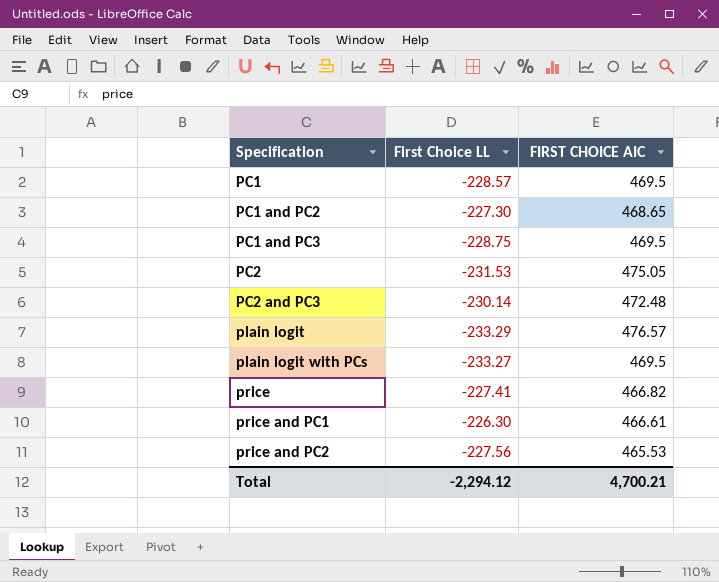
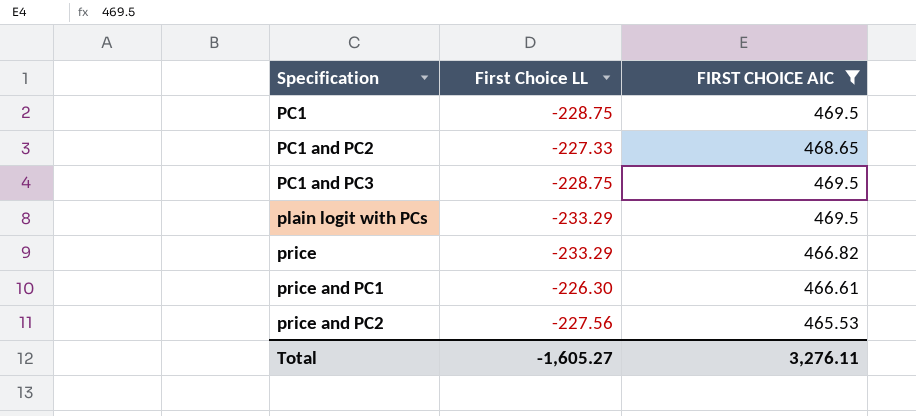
filter: none -> FIRST CHOICE AIC <= 469.5
PC1 | First Choice LL: -228.57 -> -228.75
PC1 and PC2 | First Choice LL: -227.30 -> -227.33
plain logit with PCs | First Choice LL: -233.27 -> -233.29
price | First Choice LL: -227.41 -> -233.29
Total | First Choice LL: -2,294.12 -> -1,605.27
Total | FIRST CHOICE AIC: 4,700.21 -> 3,276.11

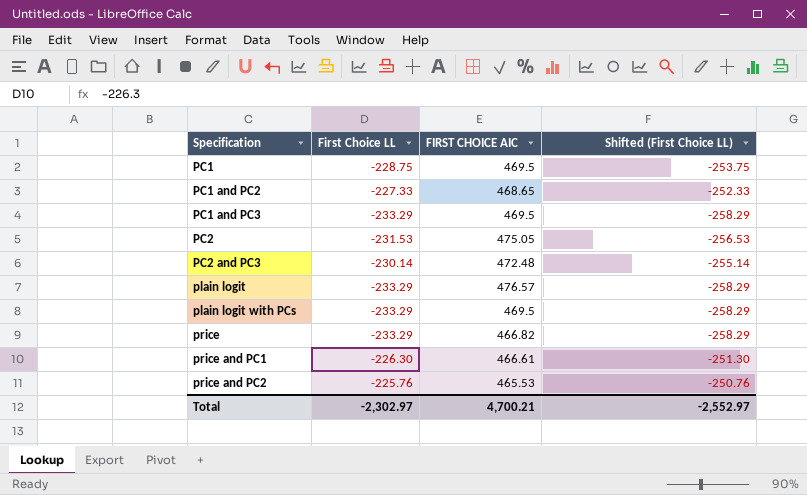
filter: FIRST CHOICE AIC <= 469.5 -> none
column Shifted (First Choice LL) | formula: none -> [First Choice LL] - 25
PC1 and PC3 | First Choice LL: -228.75 -> -233.29
price and PC2 | First Choice LL: -227.56 -> -225.76
Total | First Choice LL: -1,605.27 -> -2,302.97
Total | FIRST CHOICE AIC: 3,276.11 -> 4,700.21

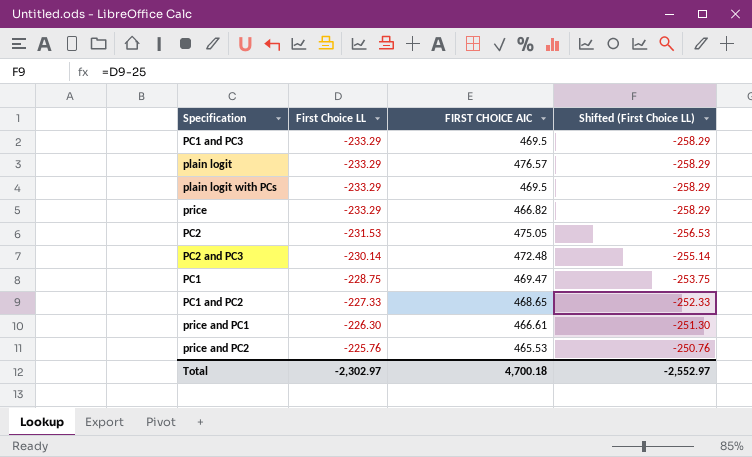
row order: Specification ascending -> First Choice LL ascending
PC1 | FIRST CHOICE AIC: 469.5 -> 469.47
Total | FIRST CHOICE AIC: 4,700.21 -> 4,700.18

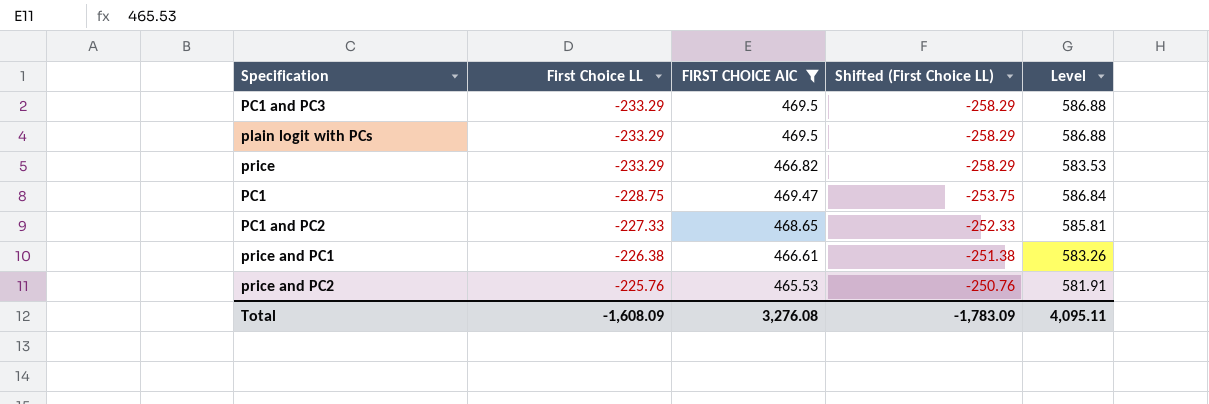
filter: none -> FIRST CHOICE AIC <= 469.5
column Level | formula: none -> [FIRST CHOICE AIC] * 1.25
price and PC1 | First Choice LL: -226.30 -> -226.38
price and PC1 | Shifted (First Choice LL): -251.30 -> -251.38
Total | First Choice LL: -2,302.97 -> -1,608.09
Total | FIRST CHOICE AIC: 4,700.18 -> 3,276.08
Total | Shifted (First Choice LL): -2,552.97 -> -1,783.09

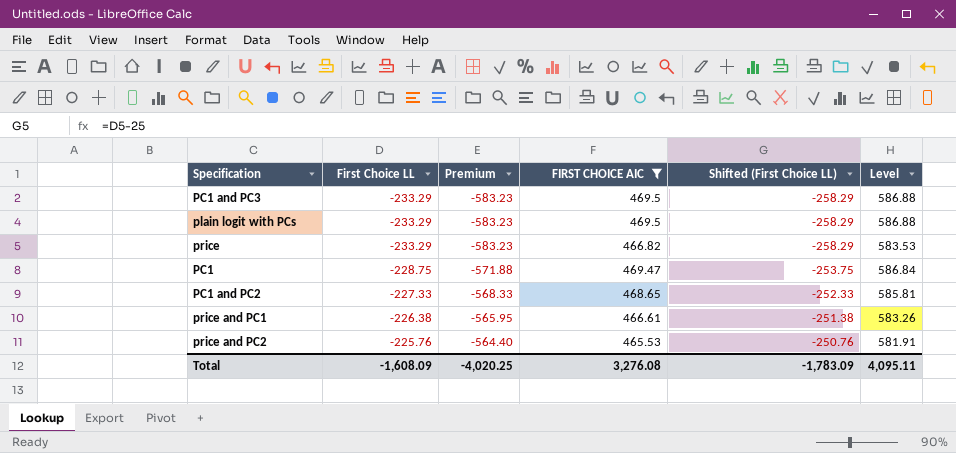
column Premium | formula: none -> [First Choice LL] * 2.5

